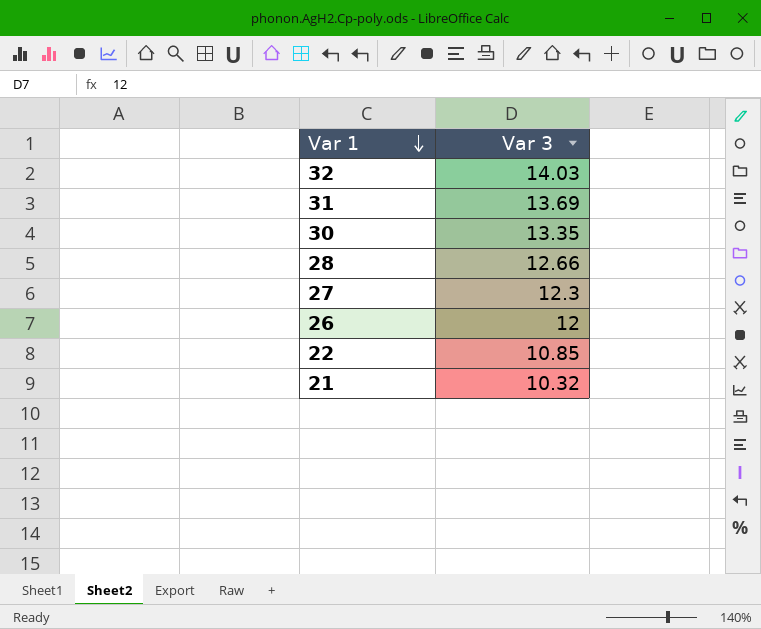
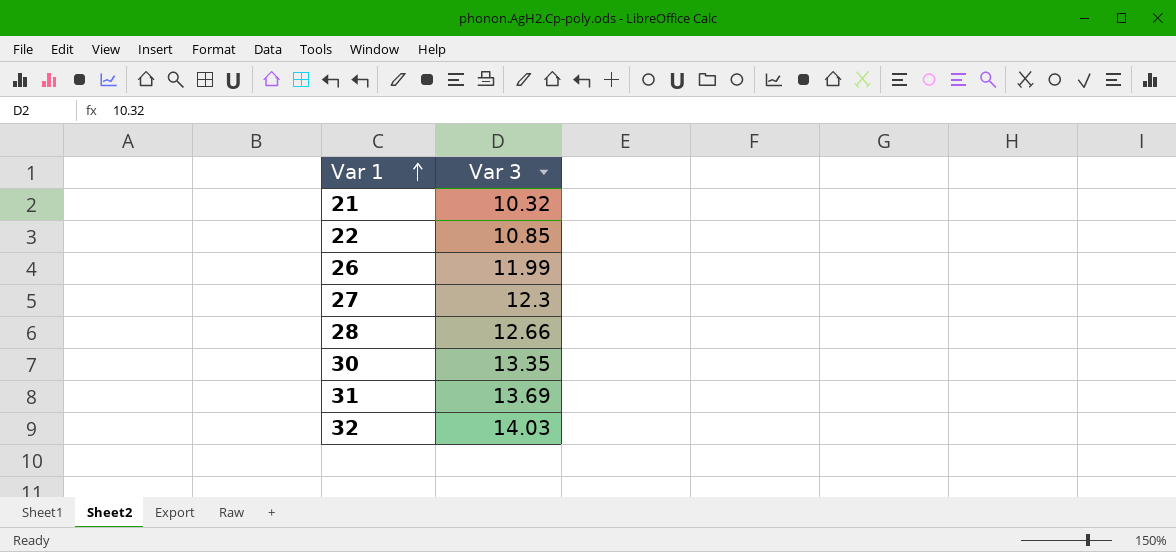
row order: Var 1 descending -> Var 1 ascending
26 | Var 3: 12 -> 11.99

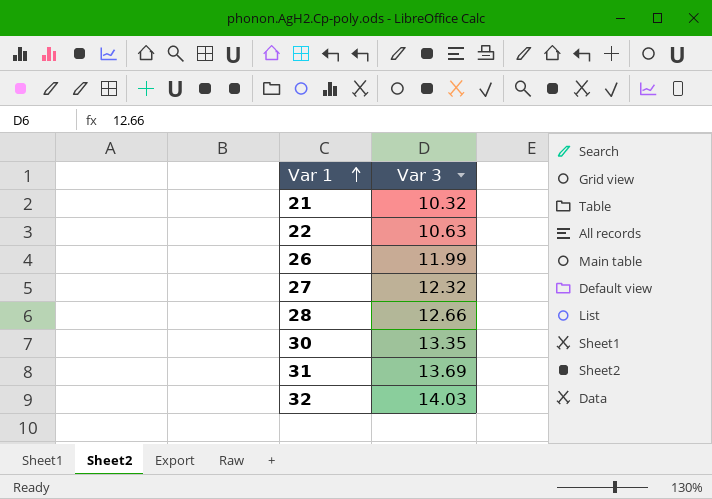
22 | Var 3: 10.85 -> 10.63
27 | Var 3: 12.3 -> 12.32

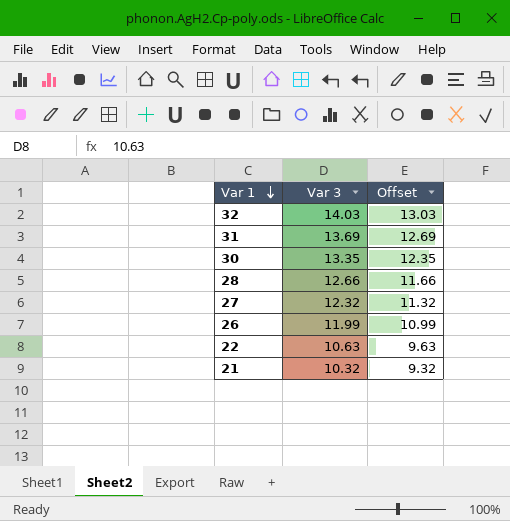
row order: Var 1 ascending -> Var 1 descending
column Offset | formula: none -> [Var 3] - 1

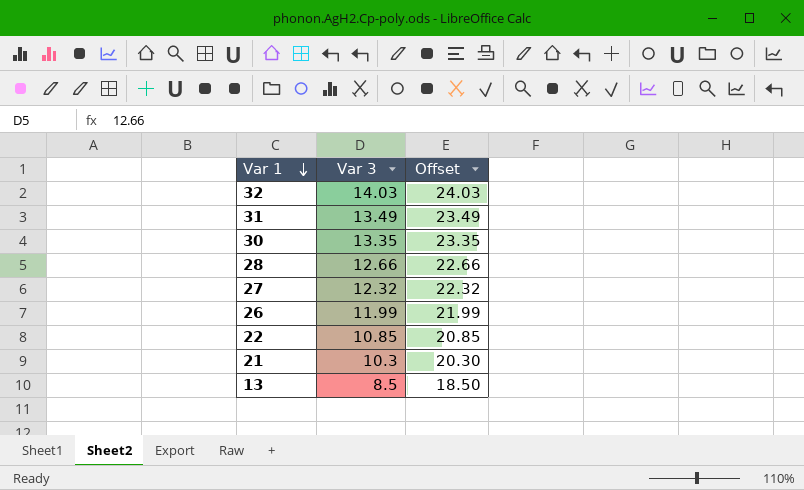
column Offset | formula: [Var 3] - 1 -> [Var 3] + 10
31 | Var 3: 13.69 -> 13.49
22 | Var 3: 10.63 -> 10.85
21 | Var 3: 10.32 -> 10.3
row 13: none -> 8.5 | 18.50

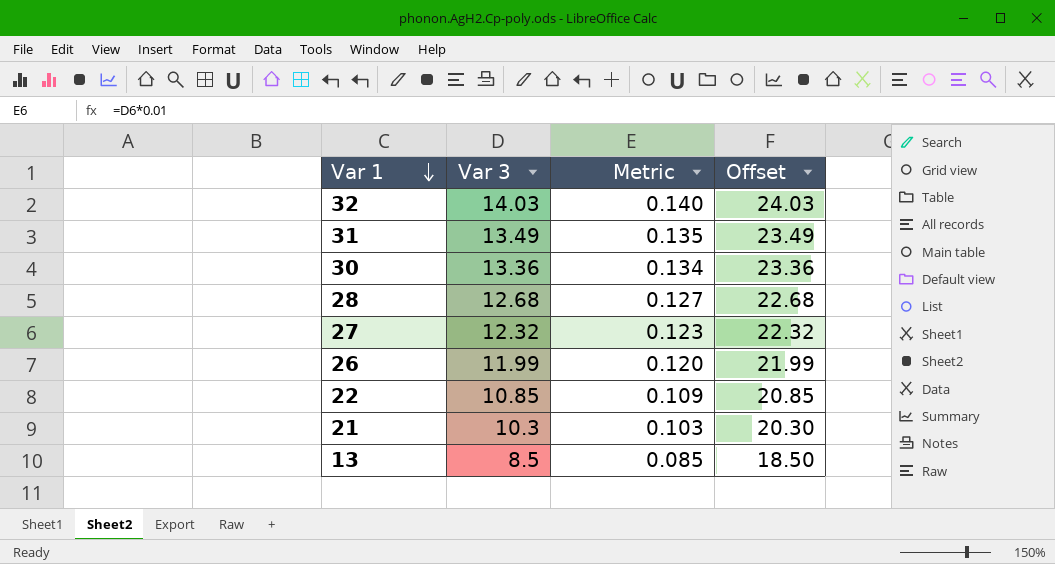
column Metric | formula: none -> [Var 3] * 0.01
30 | Var 3: 13.35 -> 13.36
30 | Offset: 23.35 -> 23.36
28 | Var 3: 12.66 -> 12.68
28 | Offset: 22.66 -> 22.68

